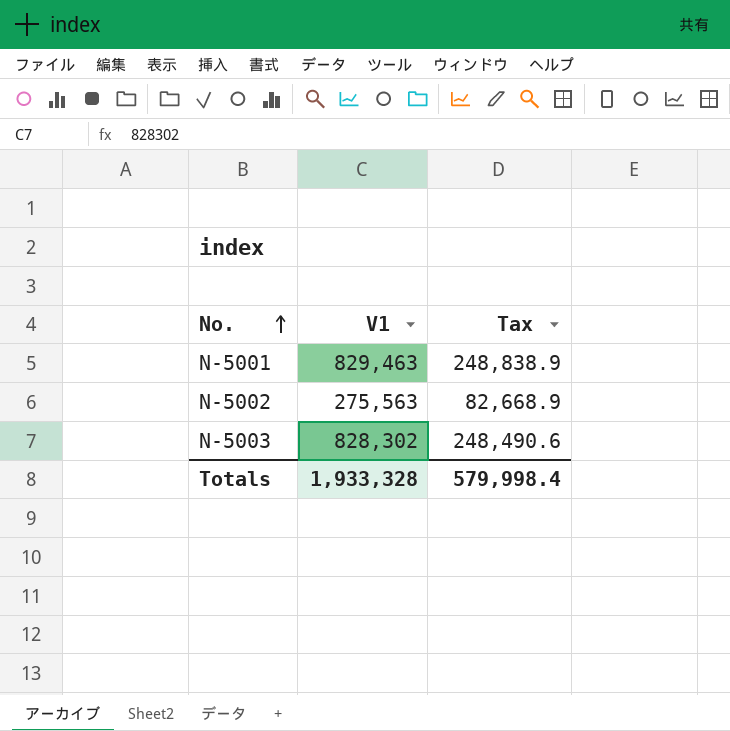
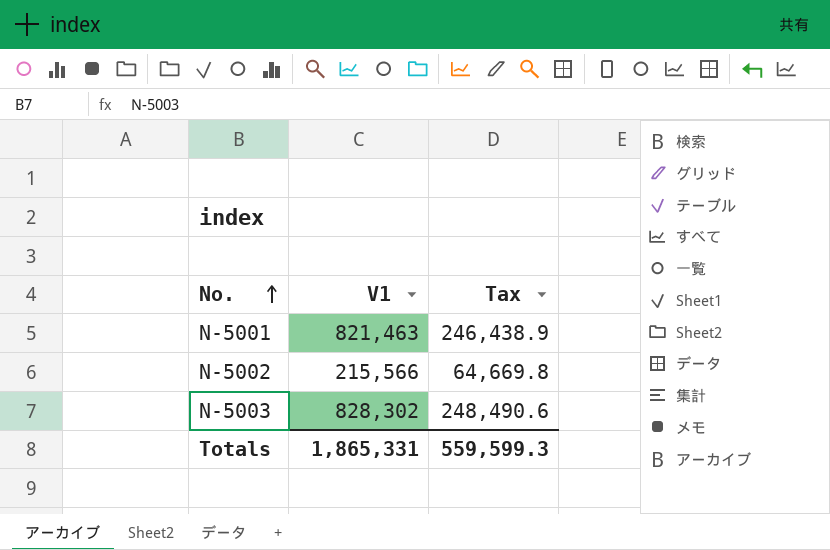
N-5001 | V1: 829,463 -> 821,463
N-5001 | Tax: 248,838.9 -> 246,438.9
N-5002 | V1: 275,563 -> 215,566
N-5002 | Tax: 82,668.9 -> 64,669.8
Totals | V1: 1,933,328 -> 1,865,331
Totals | Tax: 579,998.4 -> 559,599.3

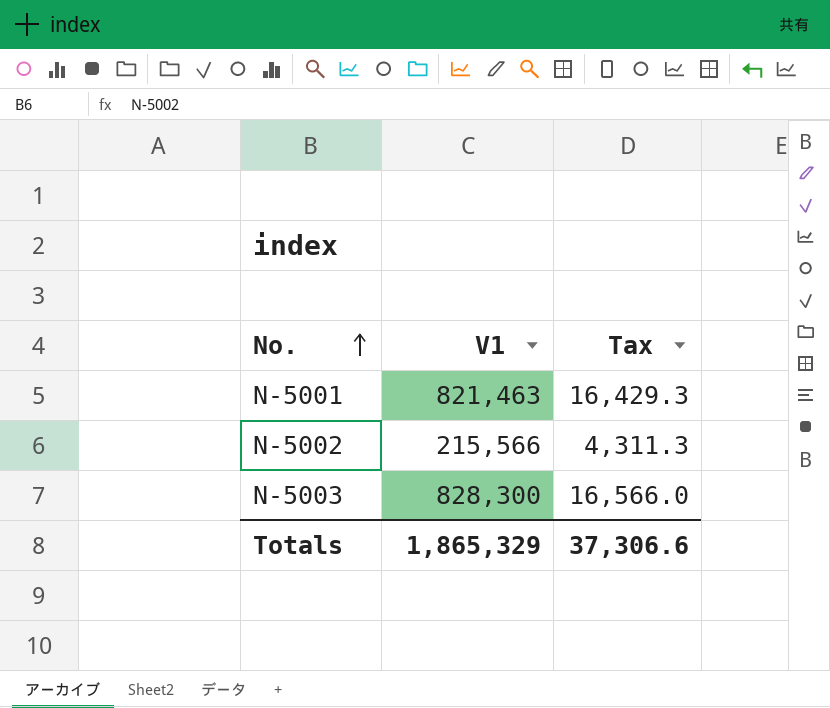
column Tax | formula: [V1] * 0.3 -> [V1] * 0.02
N-5003 | V1: 828,302 -> 828,300
Totals | V1: 1,865,331 -> 1,865,329
Totals | Tax: 559,599.3 -> 37,306.6

